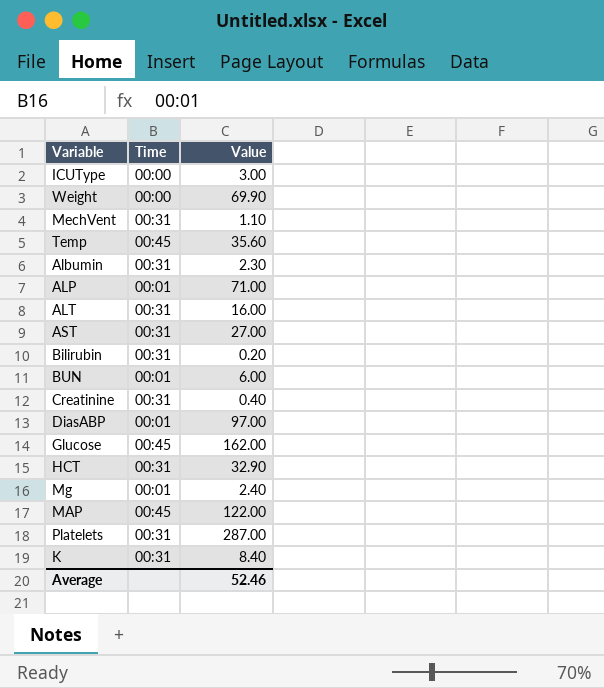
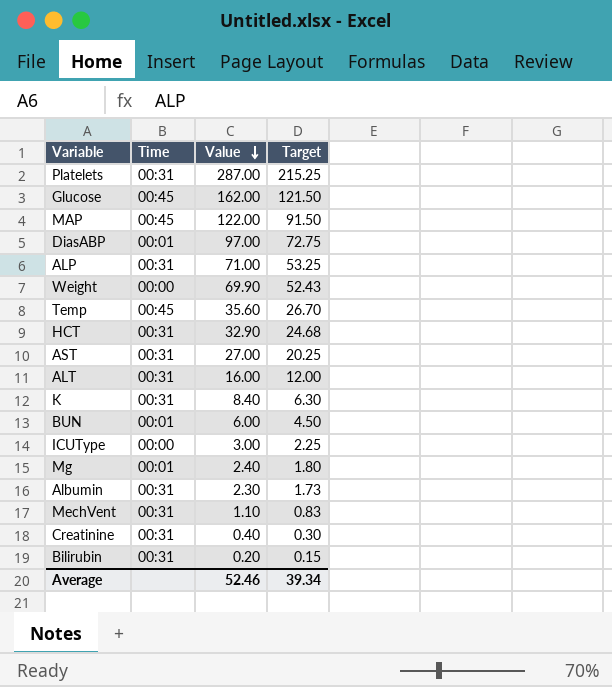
row order: none -> Value descending
column Target | formula: none -> [Value] * 0.75
ALP | Time: 00:01 -> 00:31

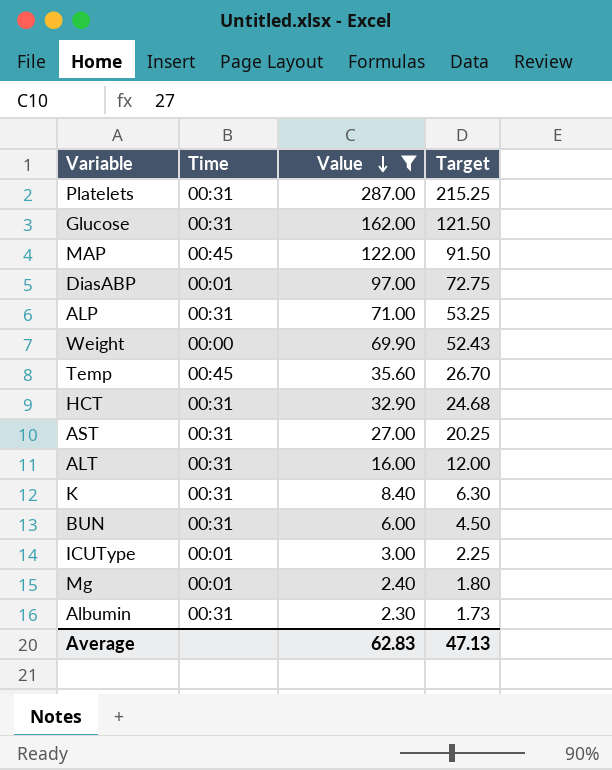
filter: none -> Value >= 2.30
Glucose | Time: 00:45 -> 00:31
BUN | Time: 00:01 -> 00:31
ICUType | Time: 00:00 -> 00:01
Average | Value: 52.46 -> 62.83
Average | Target: 39.34 -> 47.13

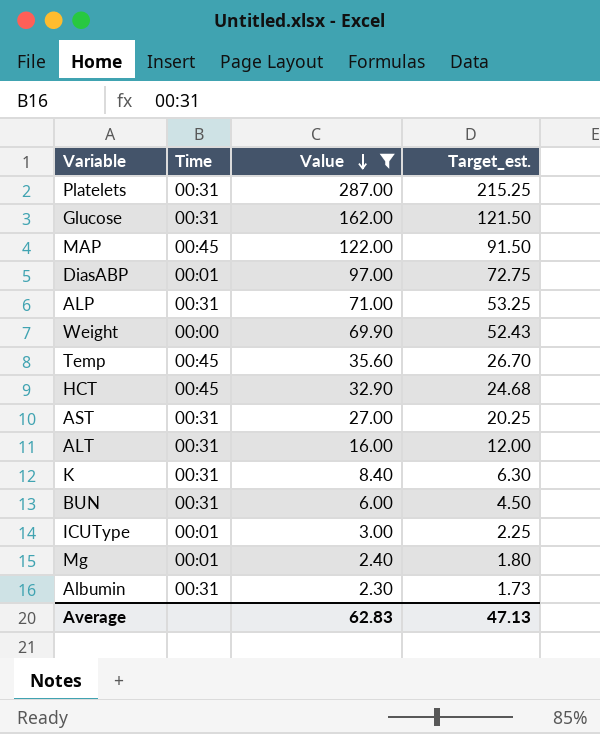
column name: Target -> Target_est.
HCT | Time: 00:31 -> 00:45

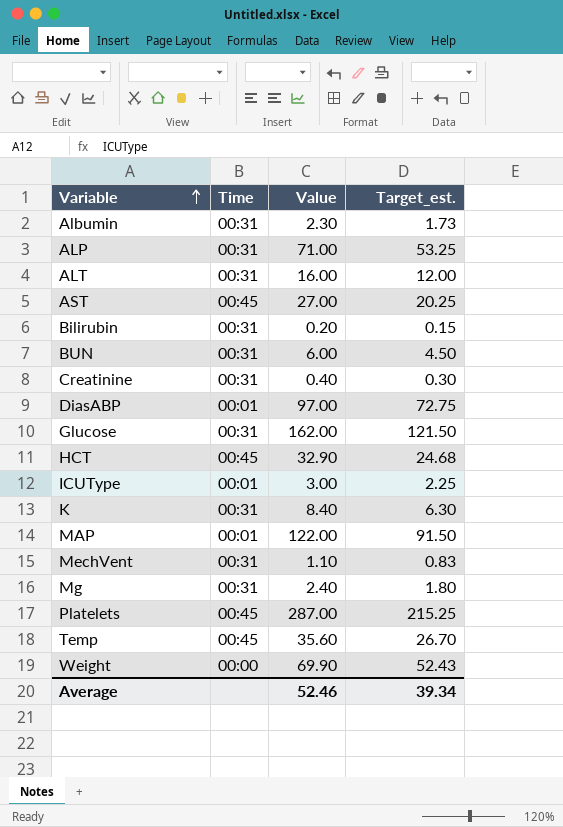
filter: Value >= 2.30 -> none
row order: Value descending -> Variable ascending
AST | Time: 00:31 -> 00:45
MAP | Time: 00:45 -> 00:01
Mg | Time: 00:01 -> 00:31
Platelets | Time: 00:31 -> 00:45
Average | Value: 62.83 -> 52.46
Average | Target_est.: 47.13 -> 39.34

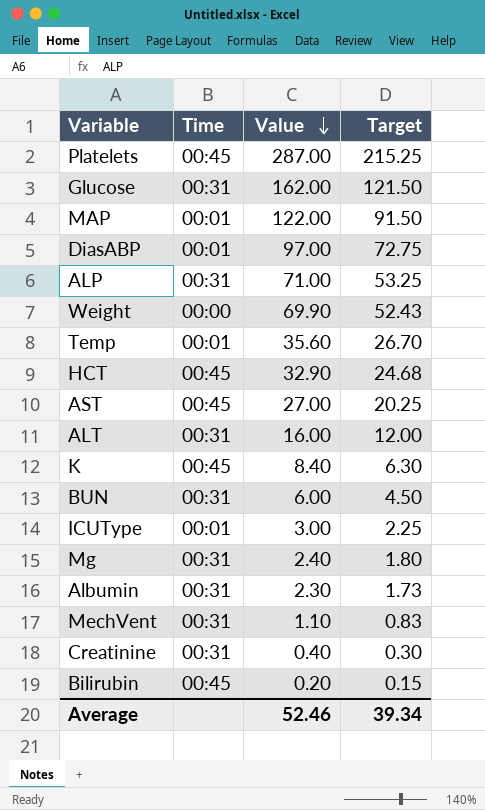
row order: Variable ascending -> Value descending
column name: Target_est. -> Target
Temp | Time: 00:45 -> 00:01
K | Time: 00:31 -> 00:45
Bilirubin | Time: 00:31 -> 00:45

